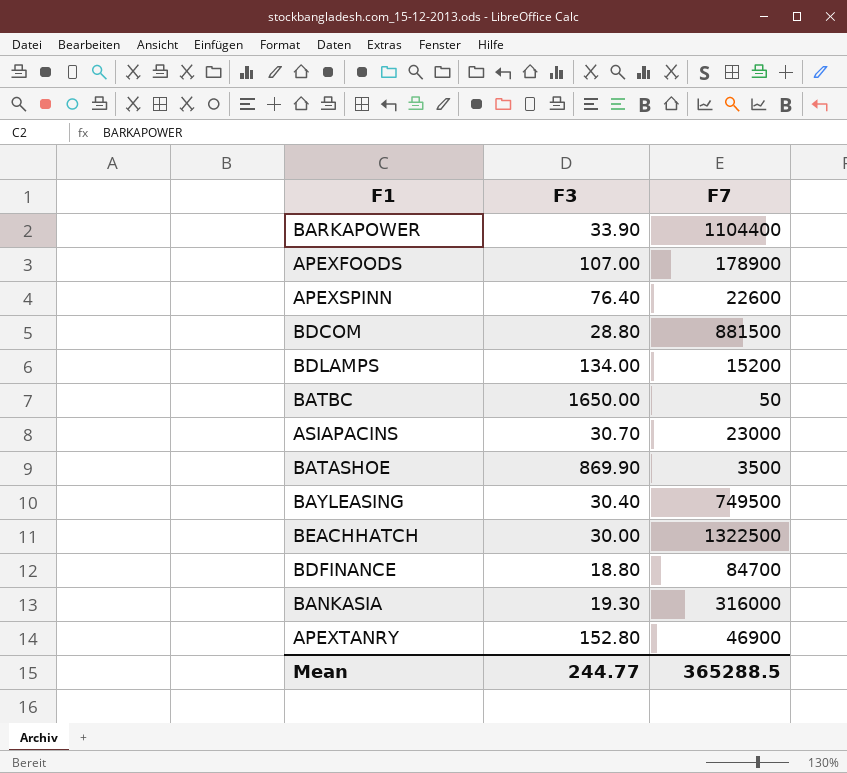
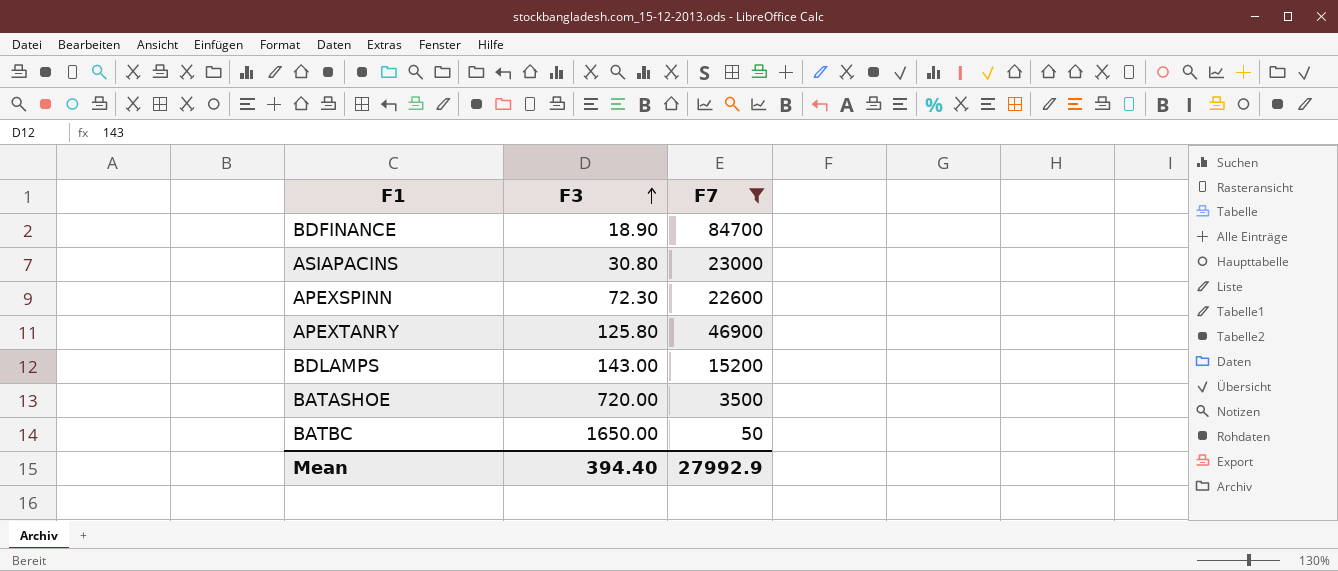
filter: none -> F7 <= 84700
row order: none -> F3 ascending
BDFINANCE | F3: 18.80 -> 18.90
ASIAPACINS | F3: 30.70 -> 30.80
APEXSPINN | F3: 76.40 -> 72.30
APEXTANRY | F3: 152.80 -> 125.80
BDLAMPS | F3: 134.00 -> 143.00
BATASHOE | F3: 869.90 -> 720.00
Mean | F3: 244.77 -> 394.40
Mean | F7: 365288.5 -> 27992.9

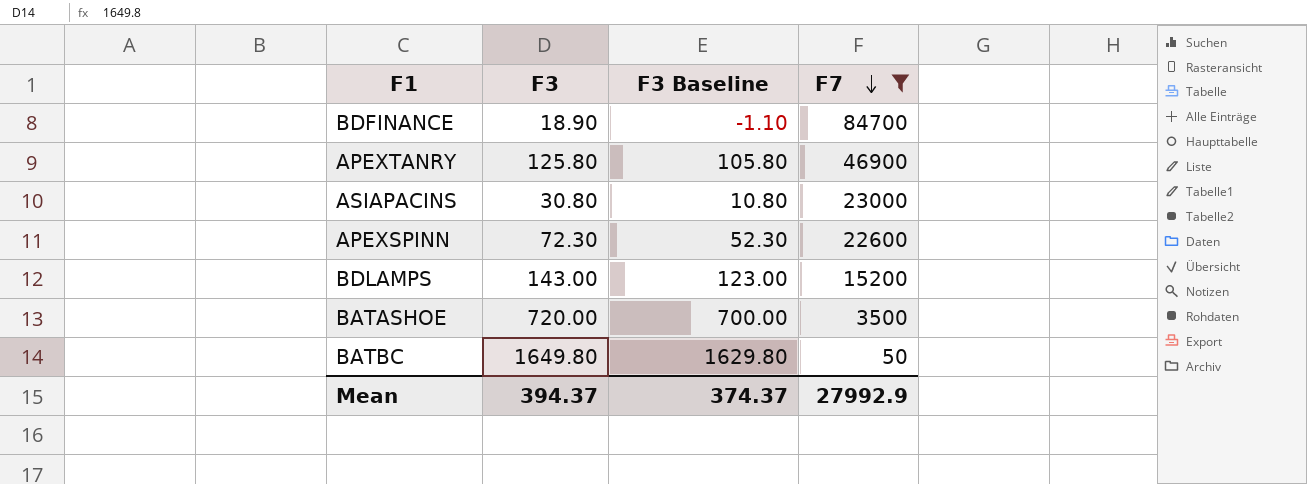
row order: F3 ascending -> F7 descending
column F3 Baseline | formula: none -> [F3] - 20
BATBC | F3: 1650.00 -> 1649.80
Mean | F3: 394.40 -> 394.37

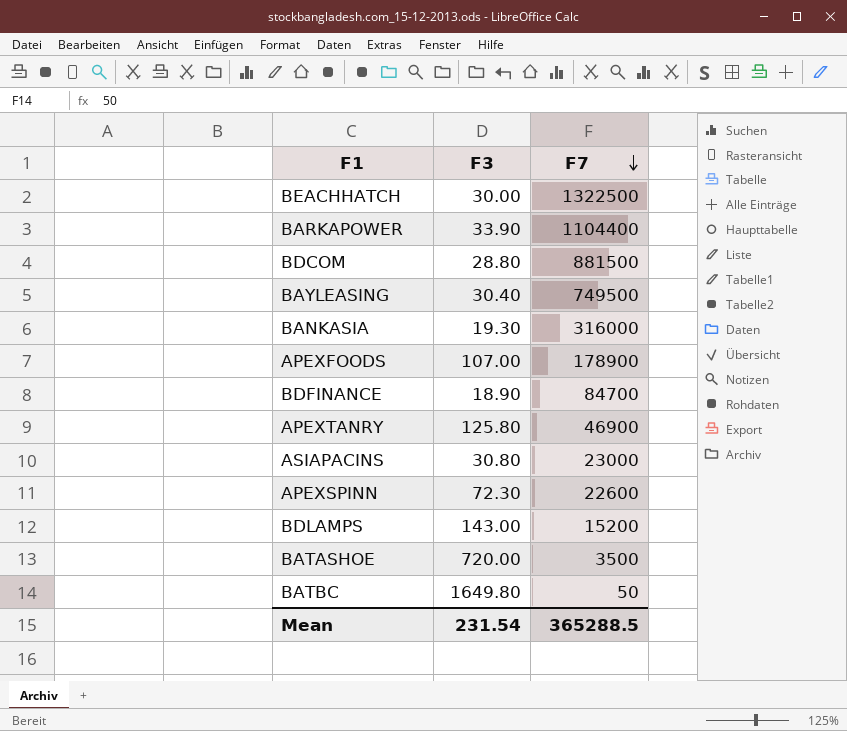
filter: F7 <= 84700 -> none
column F3 Baseline | formula: [F3] - 20 -> none
Mean | F3: 394.37 -> 231.54
Mean | F7: 27992.9 -> 365288.5

